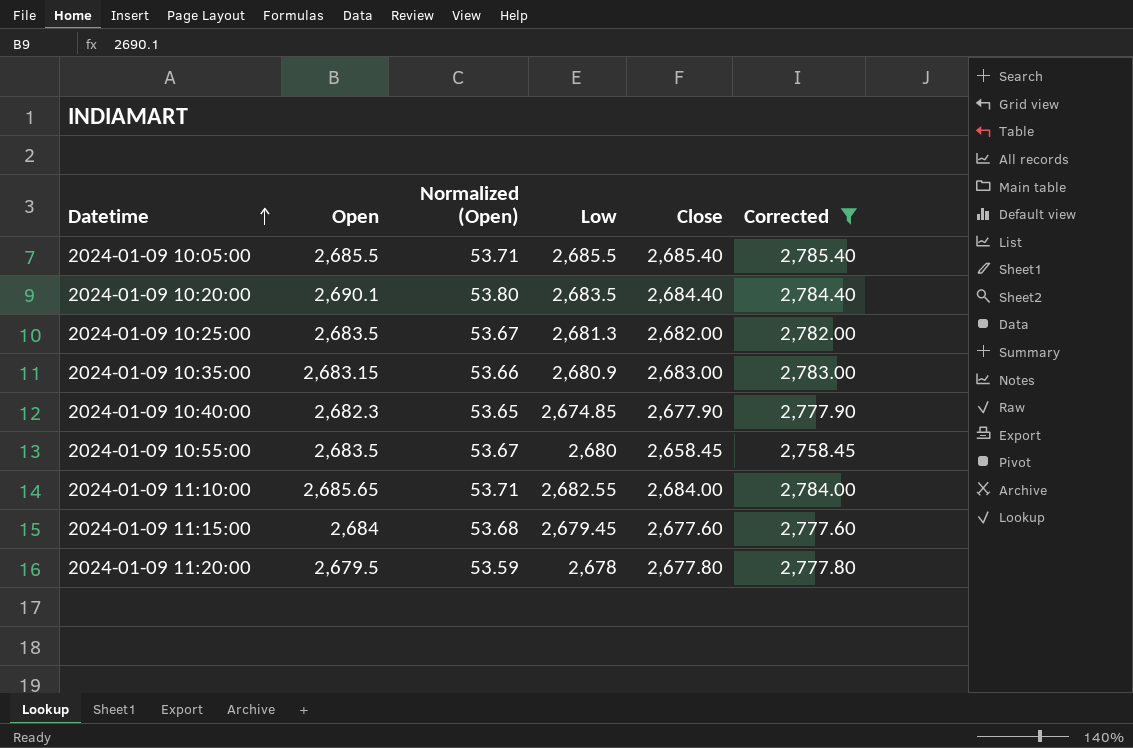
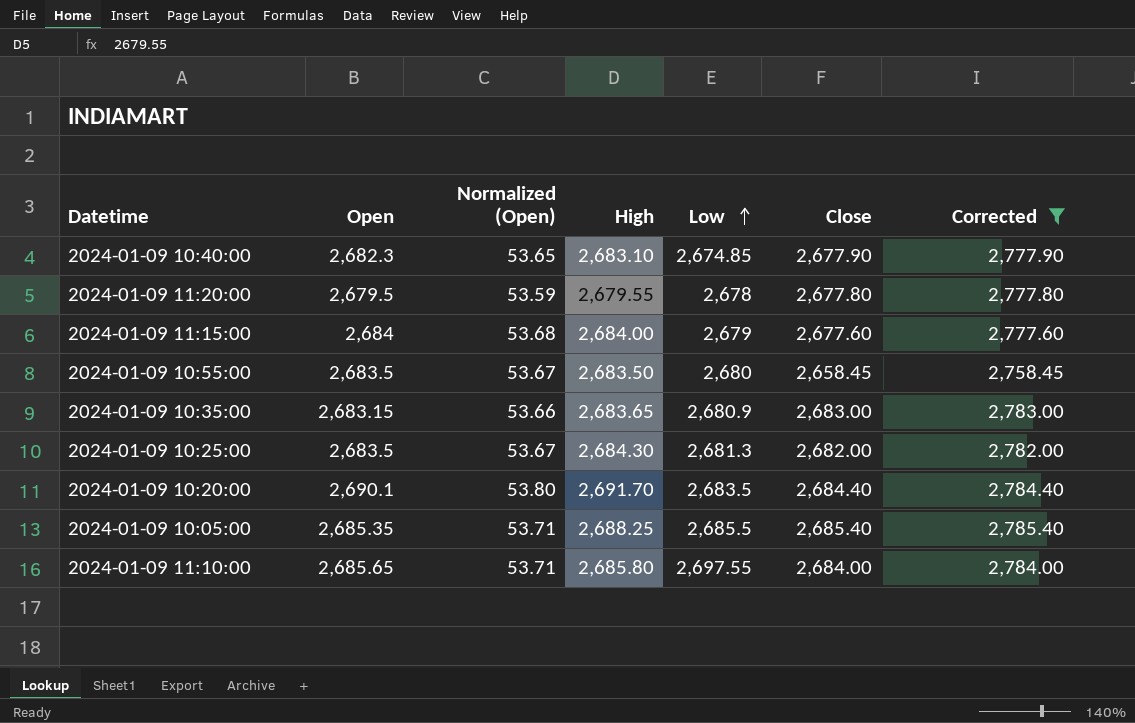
row order: Datetime ascending -> Low ascending
column High | position: none -> 4
2024-01-09 11:15:00 | Low: 2,679.45 -> 2,679
2024-01-09 10:05:00 | Open: 2,685.5 -> 2,685.35
2024-01-09 11:10:00 | Low: 2,682.55 -> 2,697.55

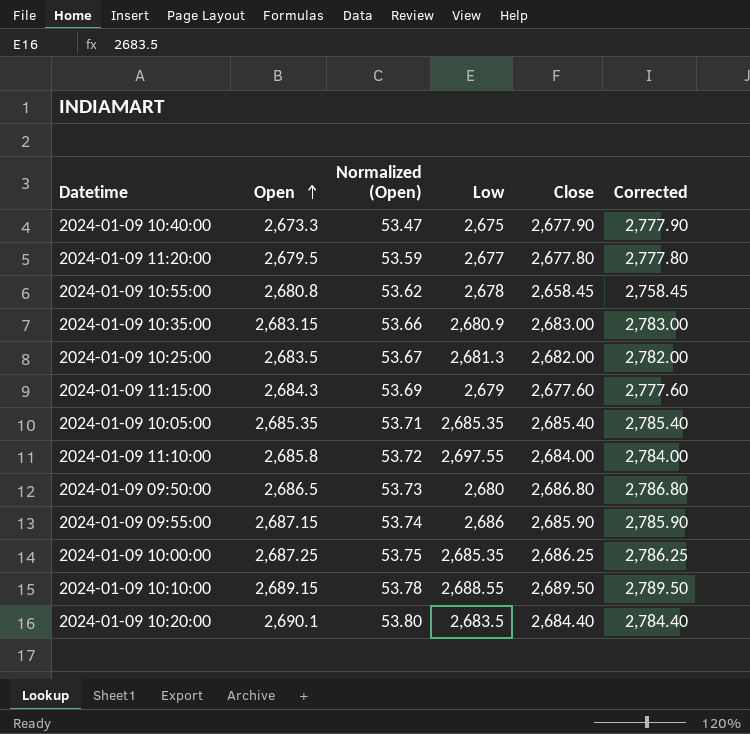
filter: Corrected <= 2,785.40 -> none
row order: Low ascending -> Open ascending
column High | position: 4 -> none
2024-01-09 10:40:00 | Open: 2,682.3 -> 2,673.3
2024-01-09 10:40:00 | Normalized (Open): 53.65 -> 53.47
2024-01-09 10:40:00 | Low: 2,674.85 -> 2,675
2024-01-09 11:20:00 | Low: 2,678 -> 2,677
2024-01-09 10:55:00 | Open: 2,683.5 -> 2,680.8
2024-01-09 10:55:00 | Normalized (Open): 53.67 -> 53.62
2024-01-09 10:55:00 | Low: 2,680 -> 2,678
2024-01-09 11:15:00 | Open: 2,684 -> 2,684.3
2024-01-09 11:15:00 | Normalized (Open): 53.68 -> 53.69
2024-01-09 10:05:00 | Low: 2,685.5 -> 2,685.35
2024-01-09 11:10:00 | Open: 2,685.65 -> 2,685.8
2024-01-09 11:10:00 | Normalized (Open): 53.71 -> 53.72

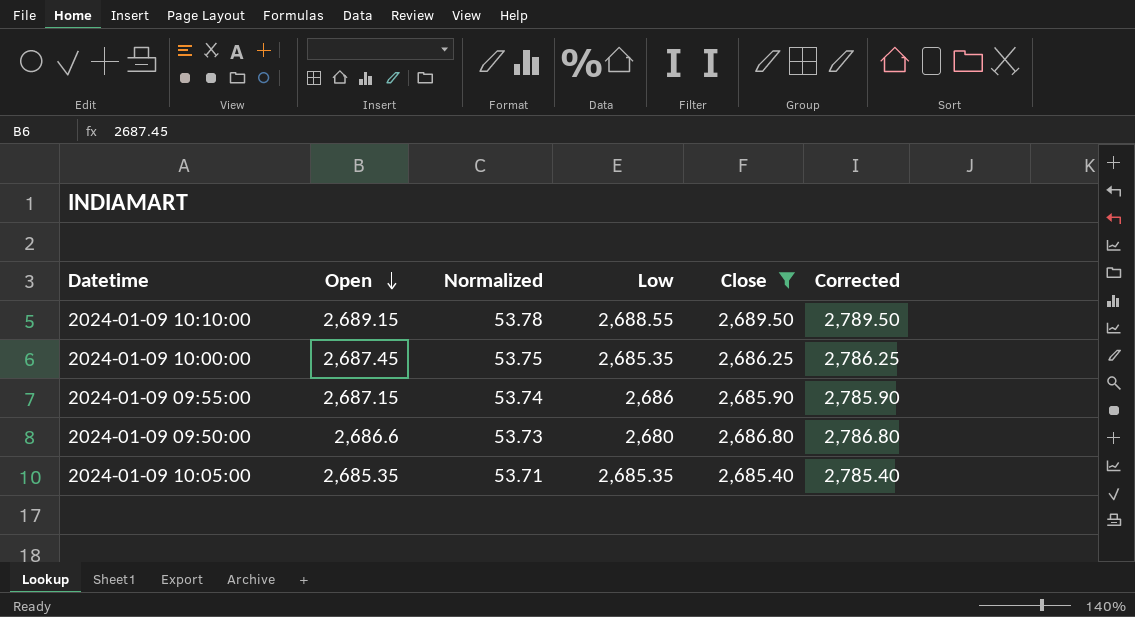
filter: none -> Close >= 2,685.40
row order: Open ascending -> Open descending
column name: Normalized (Open) -> Normalized
2024-01-09 10:00:00 | Open: 2,687.25 -> 2,687.45
2024-01-09 09:50:00 | Open: 2,686.5 -> 2,686.6

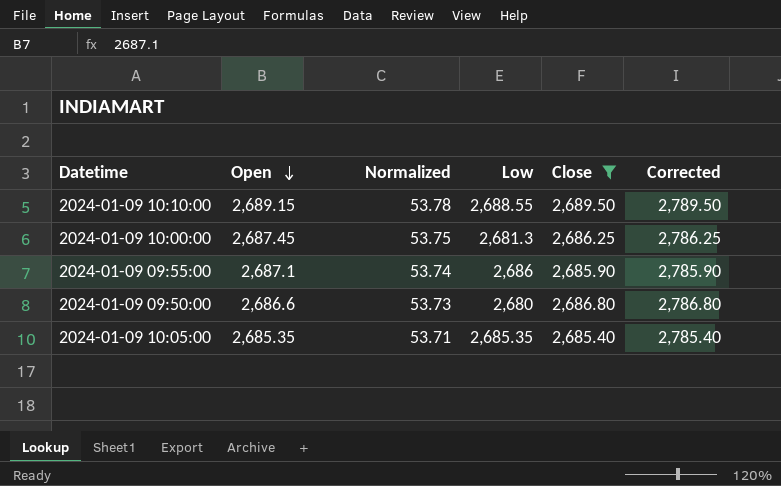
2024-01-09 10:00:00 | Low: 2,685.35 -> 2,681.3
2024-01-09 09:55:00 | Open: 2,687.15 -> 2,687.1

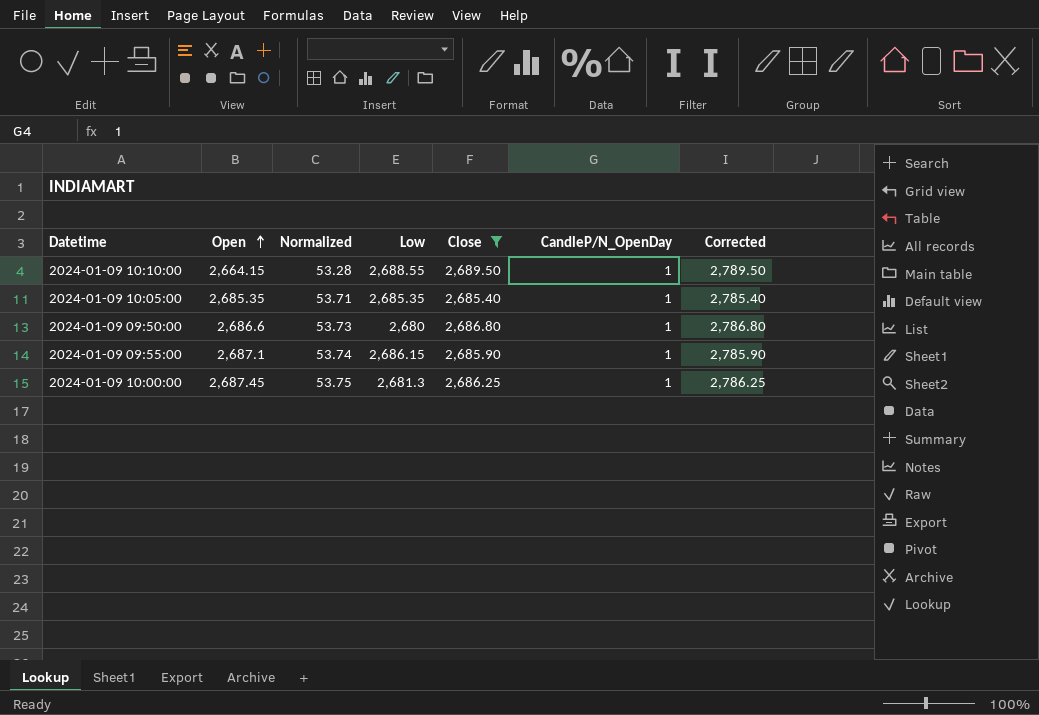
row order: Open descending -> Open ascending
column CandleP/N_OpenDay | position: none -> 6
2024-01-09 10:10:00 | Open: 2,689.15 -> 2,664.15
2024-01-09 10:10:00 | Normalized: 53.78 -> 53.28
2024-01-09 09:55:00 | Low: 2,686 -> 2,686.15

